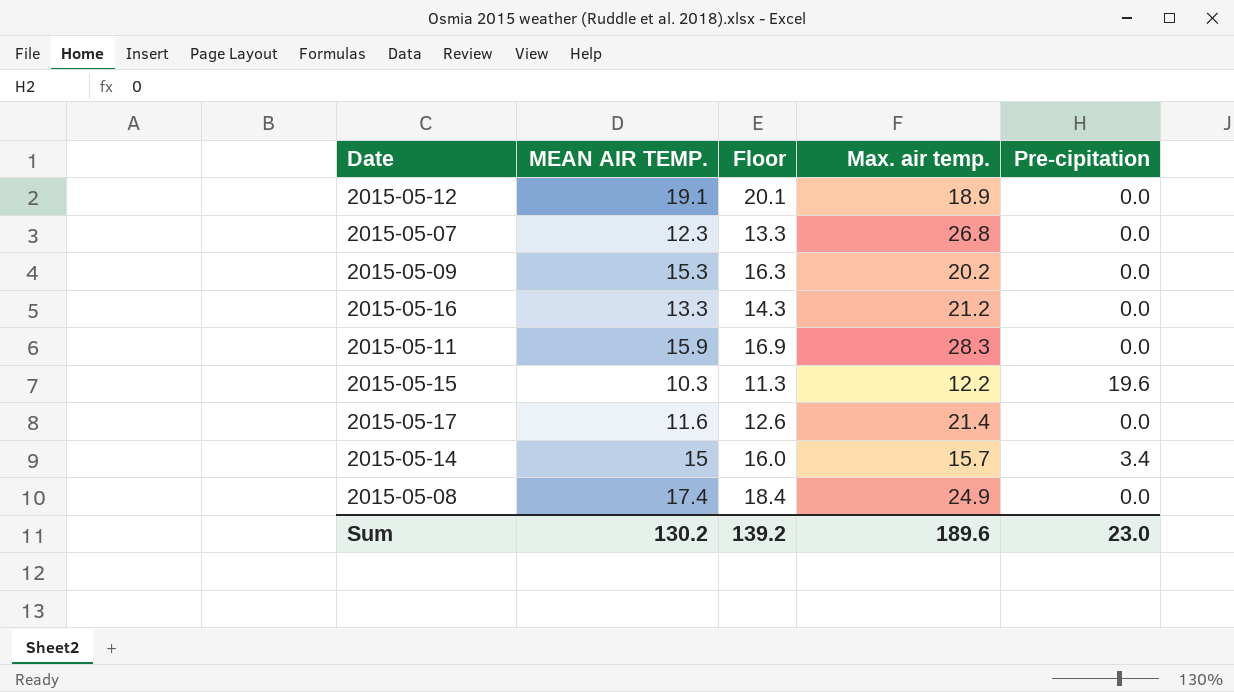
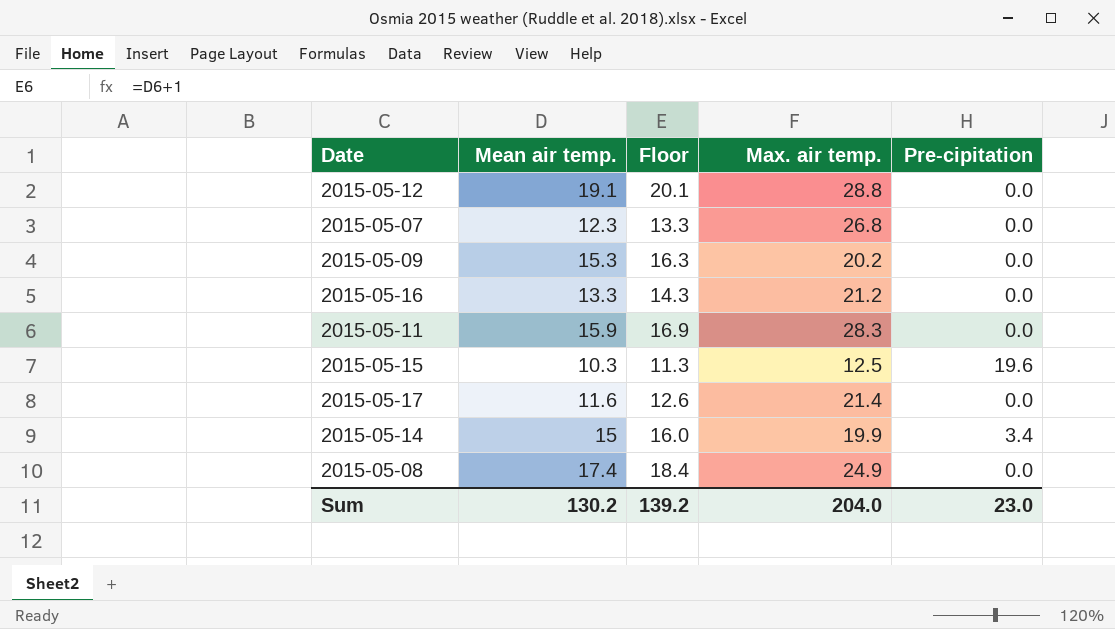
column name: MEAN AIR TEMP. -> Mean air temp.
2015-05-12 | Max. air temp.: 18.9 -> 28.8
2015-05-15 | Max. air temp.: 12.2 -> 12.5
2015-05-14 | Max. air temp.: 15.7 -> 19.9
Sum | Max. air temp.: 189.6 -> 204.0

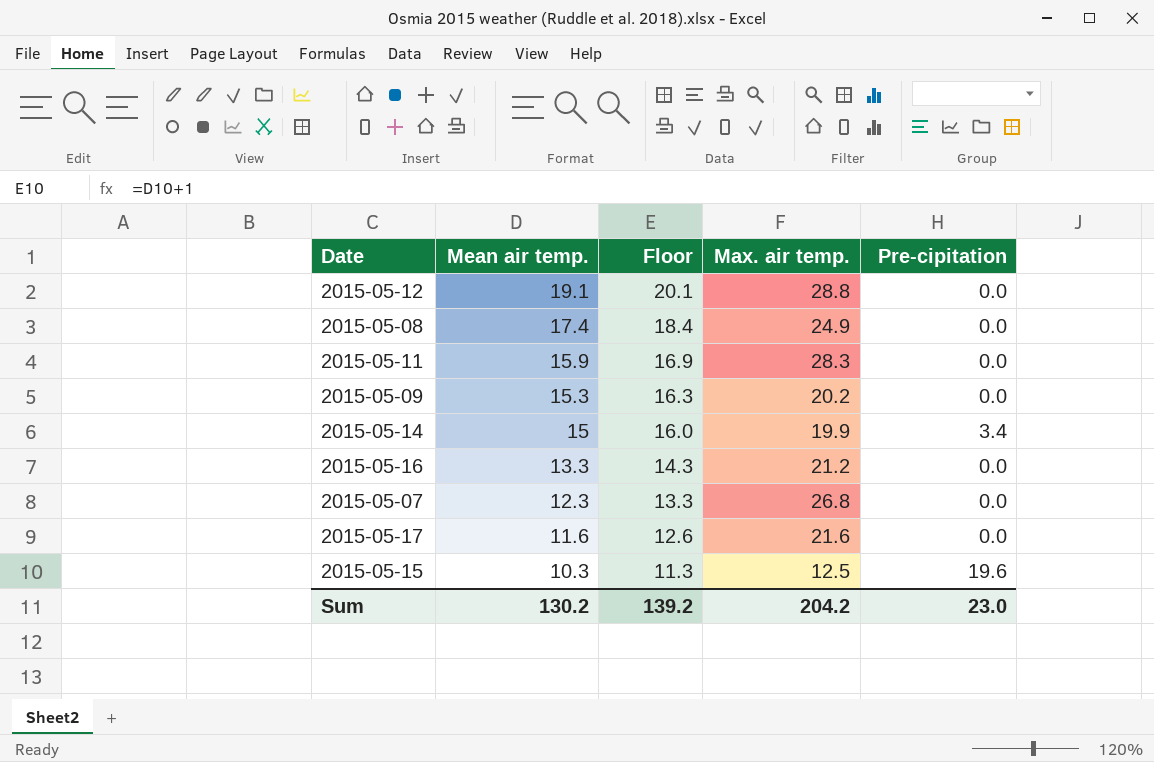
row order: none -> Mean air temp. descending
2015-05-17 | Max. air temp.: 21.4 -> 21.6
Sum | Max. air temp.: 204.0 -> 204.2

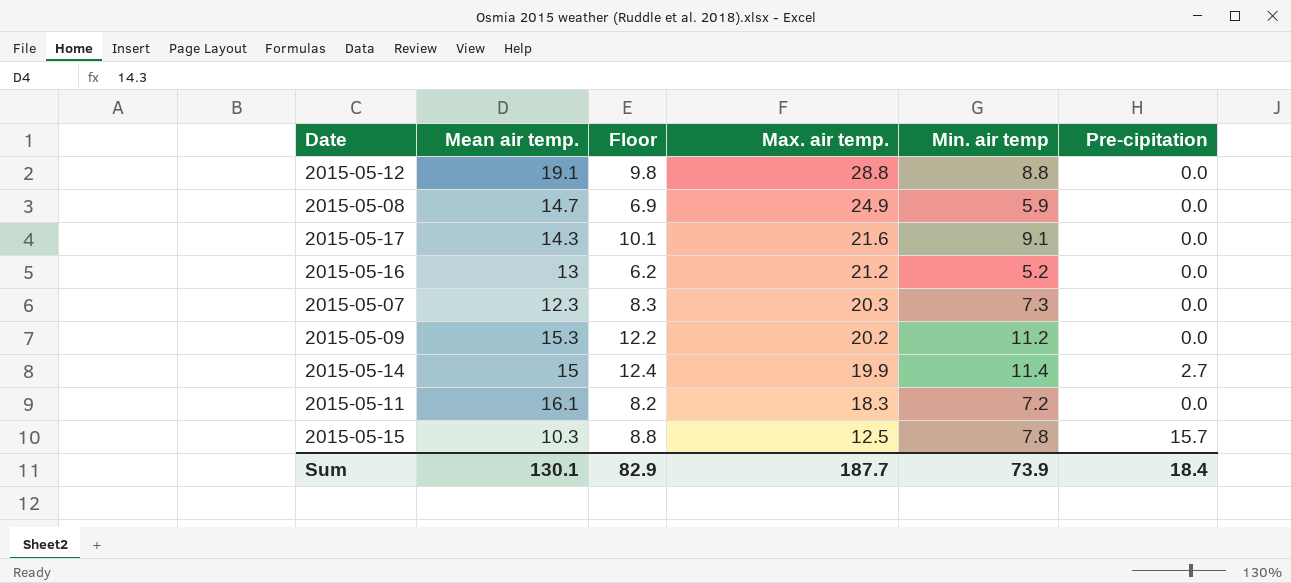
row order: Mean air temp. descending -> Max. air temp. descending
column Floor | formula: [Mean air temp.] + 1 -> [Min. air temp] + 1
column Min. air temp | position: none -> 5
2015-05-08 | Mean air temp.: 17.4 -> 14.7
2015-05-17 | Mean air temp.: 11.6 -> 14.3
2015-05-16 | Mean air temp.: 13.3 -> 13
2015-05-07 | Max. air temp.: 26.8 -> 20.3
2015-05-14 | Pre-cipitation: 3.4 -> 2.7
2015-05-11 | Mean air temp.: 15.9 -> 16.1
2015-05-11 | Max. air temp.: 28.3 -> 18.3
2015-05-15 | Pre-cipitation: 19.6 -> 15.7
Sum | Mean air temp.: 130.2 -> 130.1
Sum | Floor: 139.2 -> 82.9
Sum | Max. air temp.: 204.2 -> 187.7
Sum | Pre-cipitation: 23.0 -> 18.4

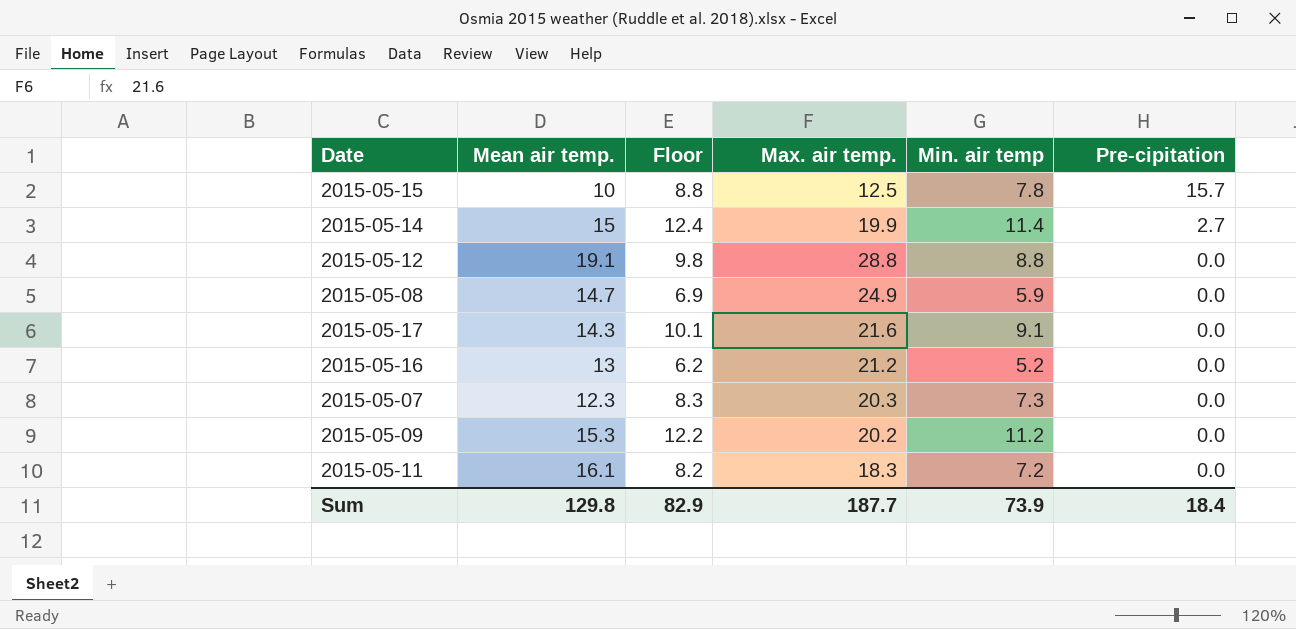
row order: Max. air temp. descending -> Pre-cipitation descending
2015-05-15 | Mean air temp.: 10.3 -> 10
Sum | Mean air temp.: 130.1 -> 129.8

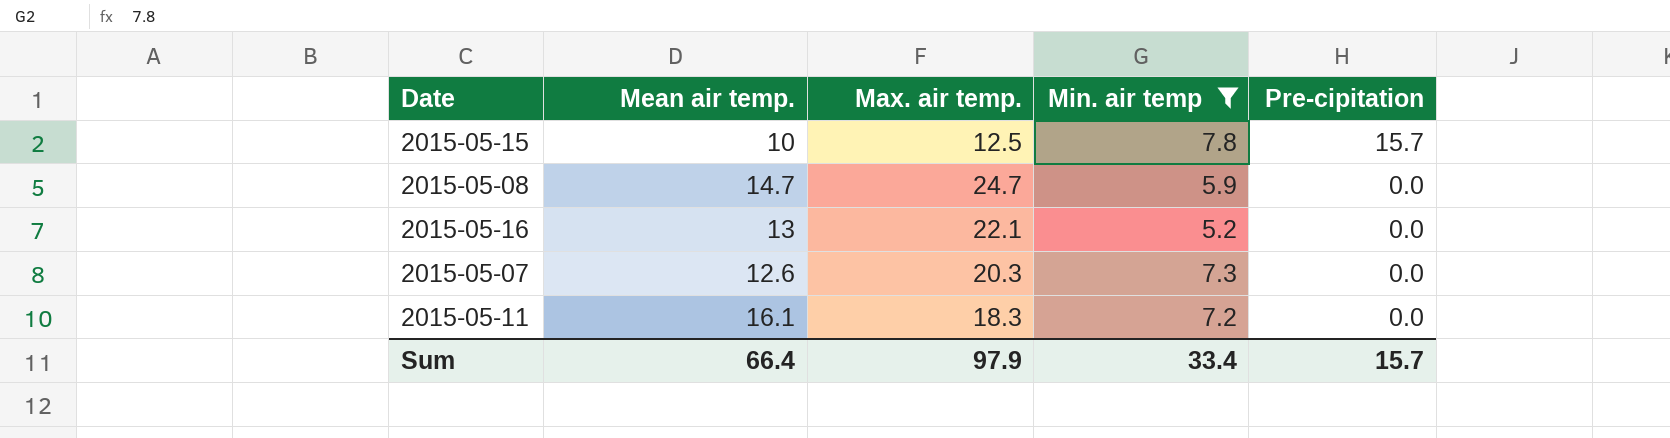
filter: none -> Min. air temp <= 7.8
column Floor | formula: [Min. air temp] + 1 -> none
2015-05-08 | Max. air temp.: 24.9 -> 24.7
2015-05-16 | Max. air temp.: 21.2 -> 22.1
2015-05-07 | Mean air temp.: 12.3 -> 12.6
Sum | Mean air temp.: 129.8 -> 66.4
Sum | Max. air temp.: 187.7 -> 97.9
Sum | Min. air temp: 73.9 -> 33.4
Sum | Pre-cipitation: 18.4 -> 15.7

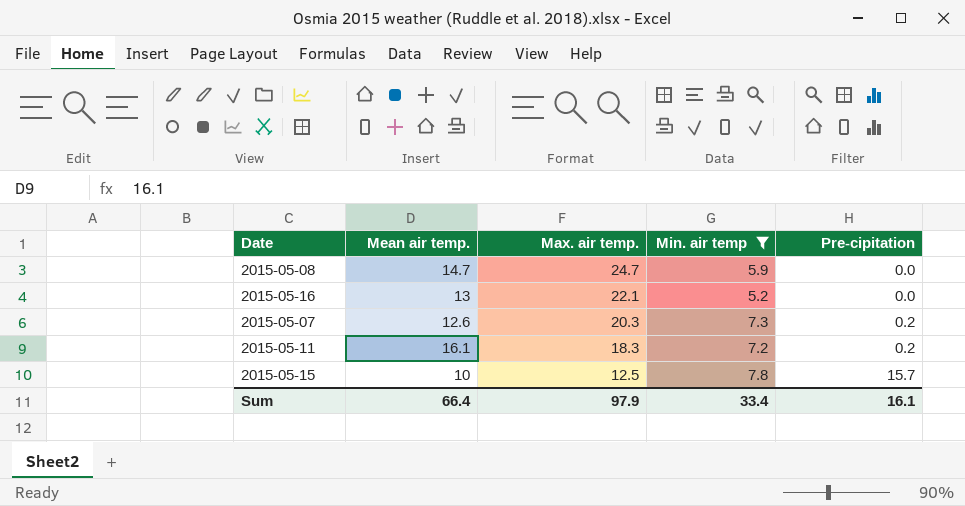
row order: Pre-cipitation descending -> Max. air temp. descending
2015-05-07 | Pre-cipitation: 0.0 -> 0.2
2015-05-11 | Pre-cipitation: 0.0 -> 0.2
Sum | Pre-cipitation: 15.7 -> 16.1

